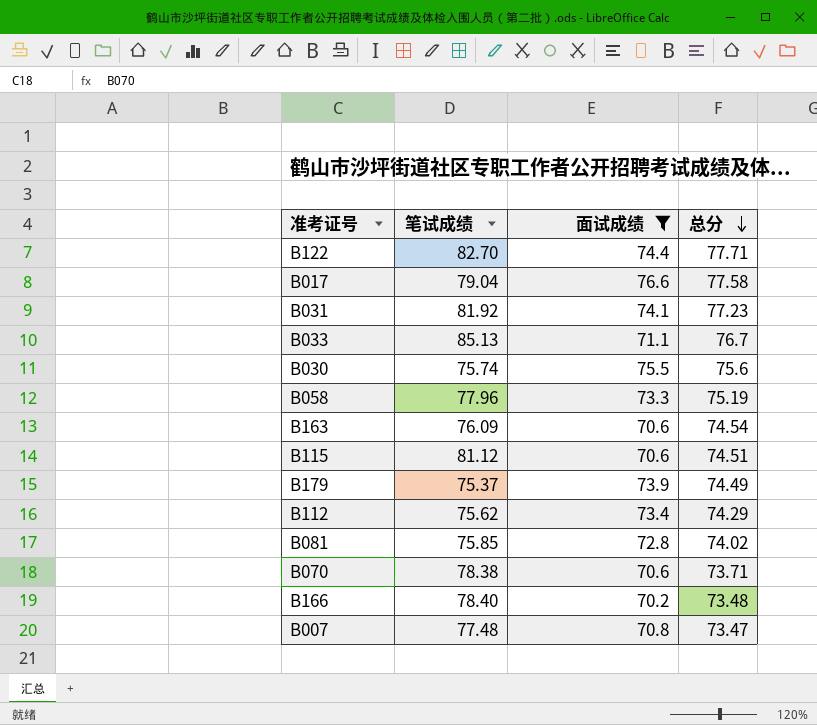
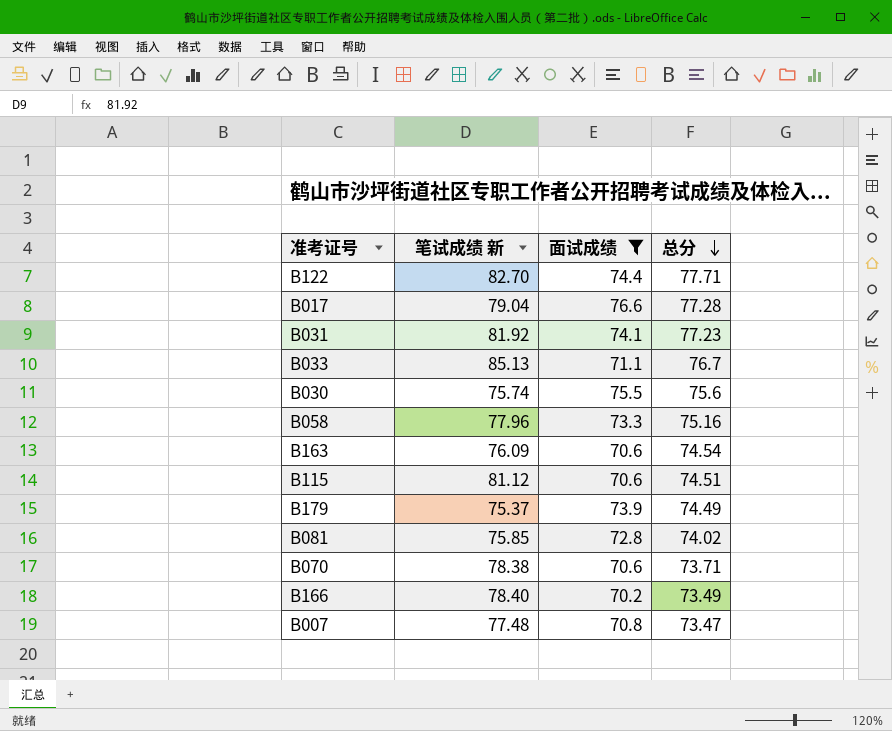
column name: 笔试成绩 -> 笔试成绩 新
row B112: 75.62 | 73.4 | 74.29 -> none
B017 | 总分: 77.58 -> 77.28
B058 | 总分: 75.19 -> 75.16
B166 | 总分: 73.48 -> 73.49

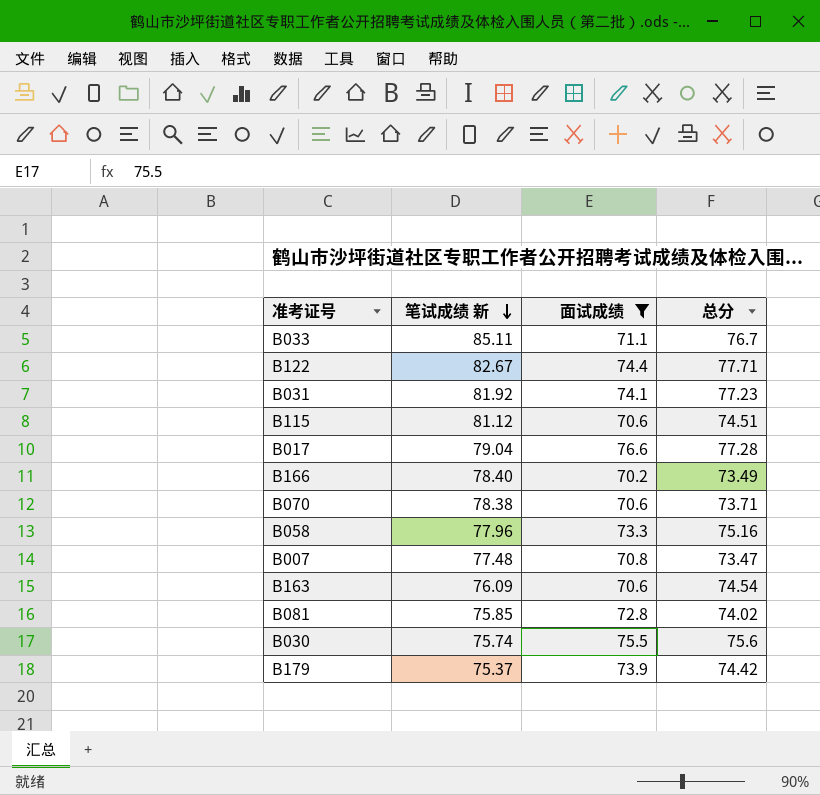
row order: 总分 descending -> 笔试成绩 新 descending
B033 | 笔试成绩 新: 85.13 -> 85.11
B122 | 笔试成绩 新: 82.70 -> 82.67
B179 | 总分: 74.49 -> 74.42

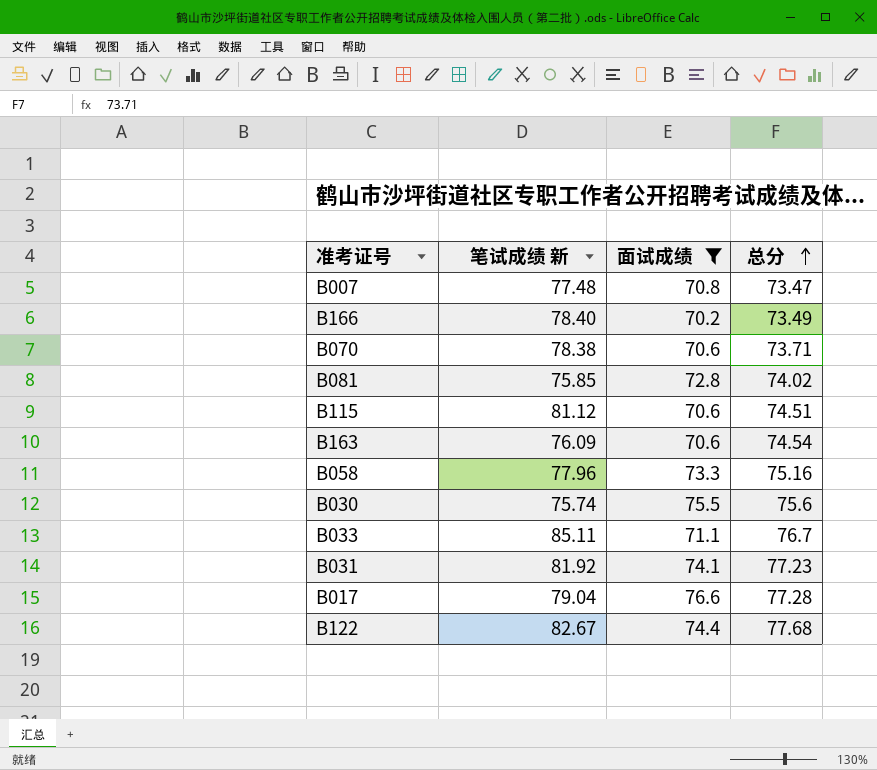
row order: 笔试成绩 新 descending -> 总分 ascending
row B179: 75.37 | 73.9 | 74.42 -> none
B122 | 总分: 77.71 -> 77.68

